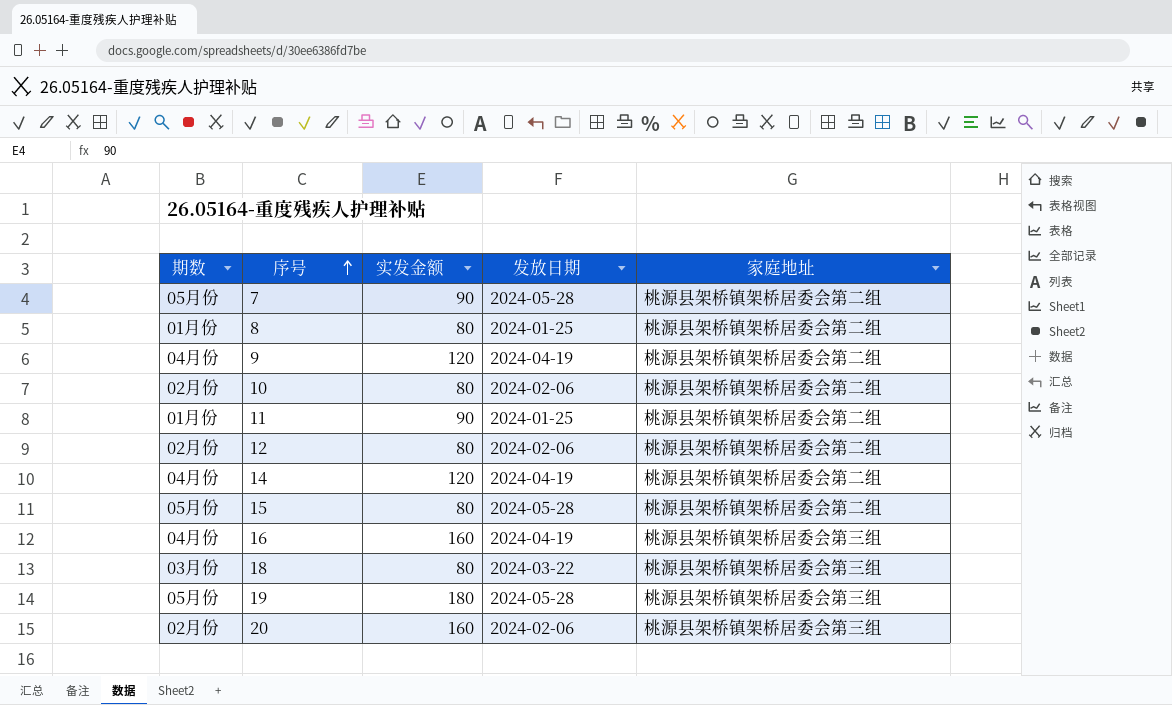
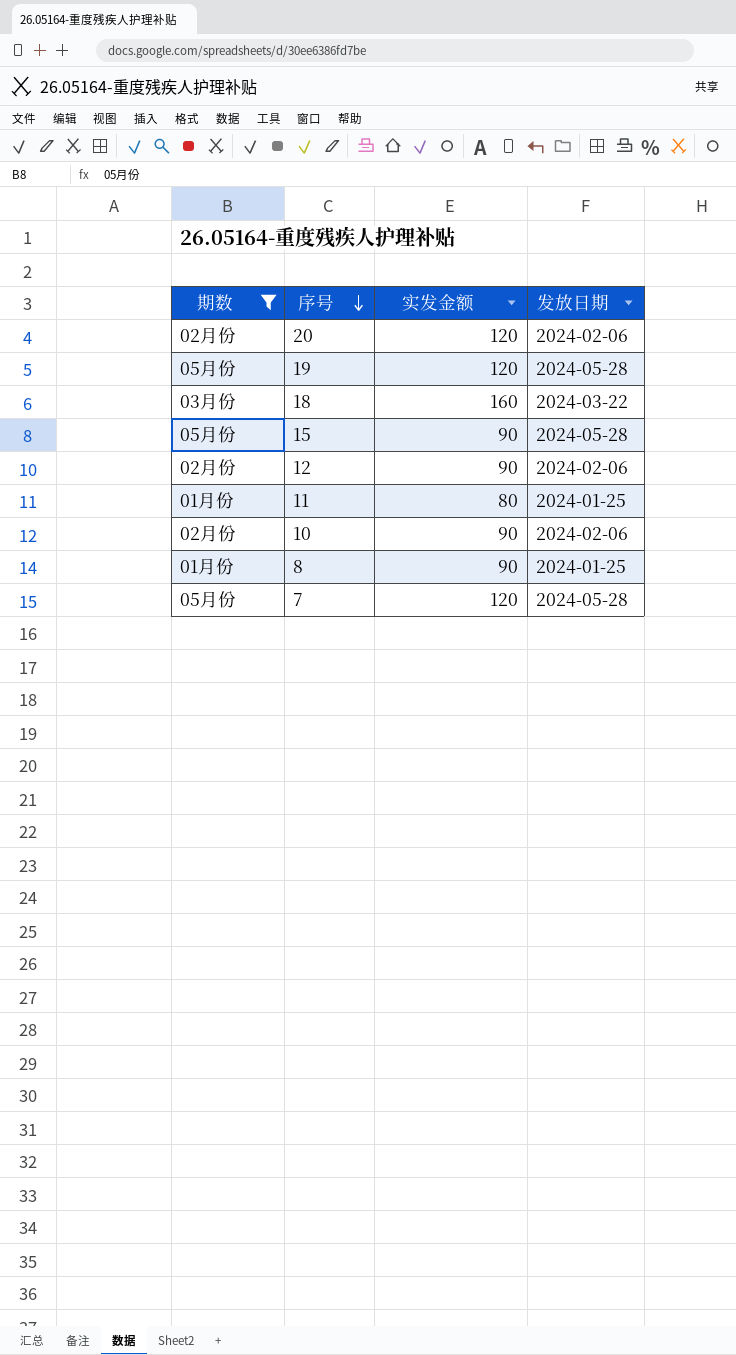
filter: none -> 期数 != 04月份
row order: 序号 ascending -> 序号 descending
column 家庭地址 | position: 5 -> none
20 | 实发金额: 160 -> 120
19 | 实发金额: 180 -> 120
18 | 实发金额: 80 -> 160
15 | 实发金额: 80 -> 90
12 | 实发金额: 80 -> 90
11 | 实发金额: 90 -> 80
10 | 实发金额: 80 -> 90
8 | 实发金额: 80 -> 90
7 | 实发金额: 90 -> 120

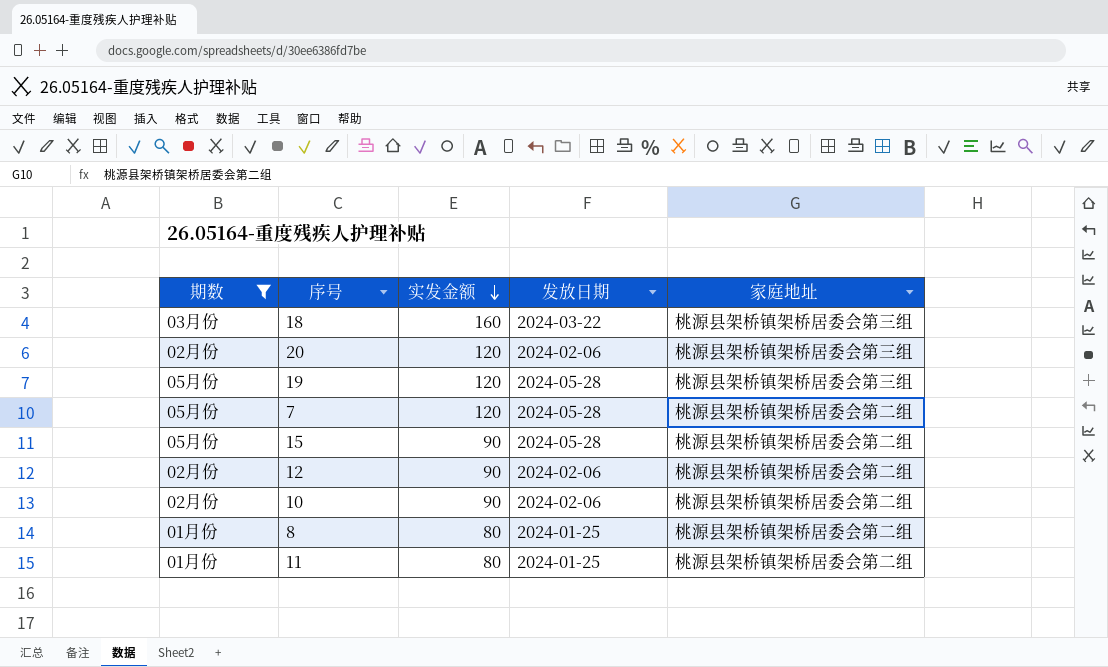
row order: 序号 descending -> 实发金额 descending
column 家庭地址 | position: none -> 5
8 | 实发金额: 90 -> 80

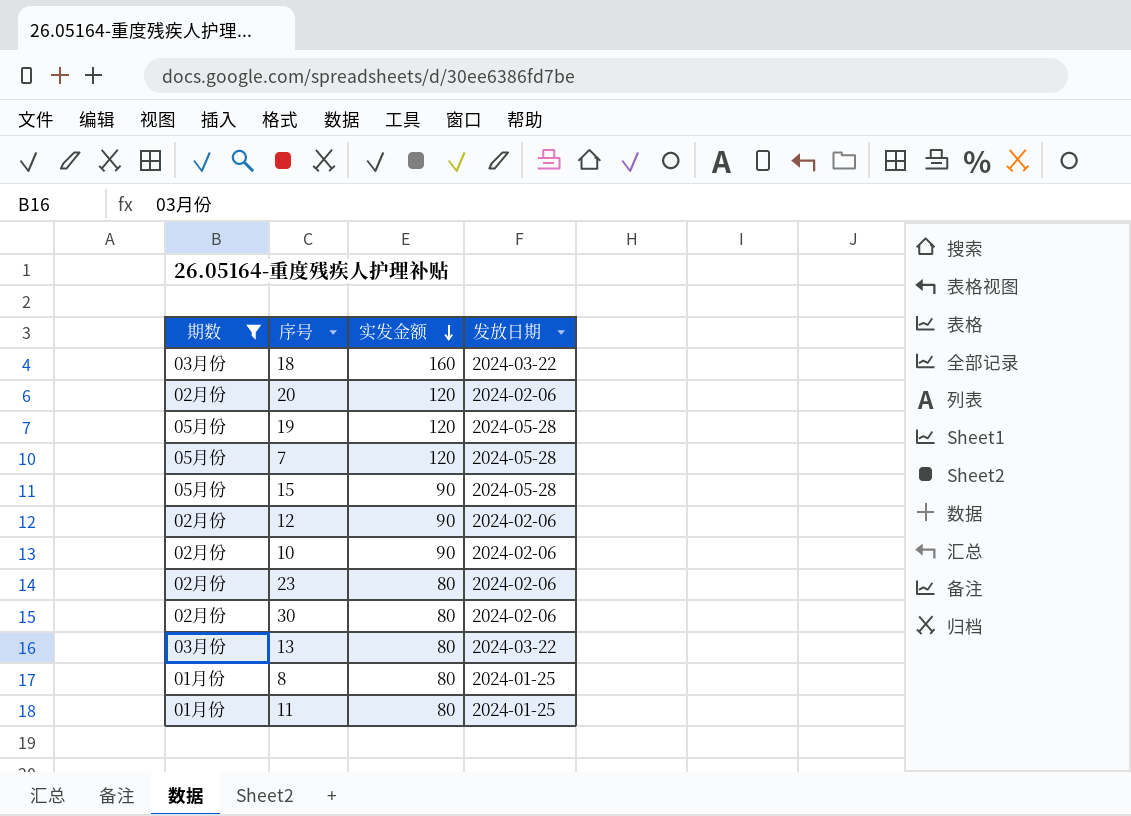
column 家庭地址 | position: 5 -> none
row 23: none -> 02月份 | 80 | 2024-02-06
row 30: none -> 02月份 | 80 | 2024-02-06
row 13: none -> 03月份 | 80 | 2024-03-22

